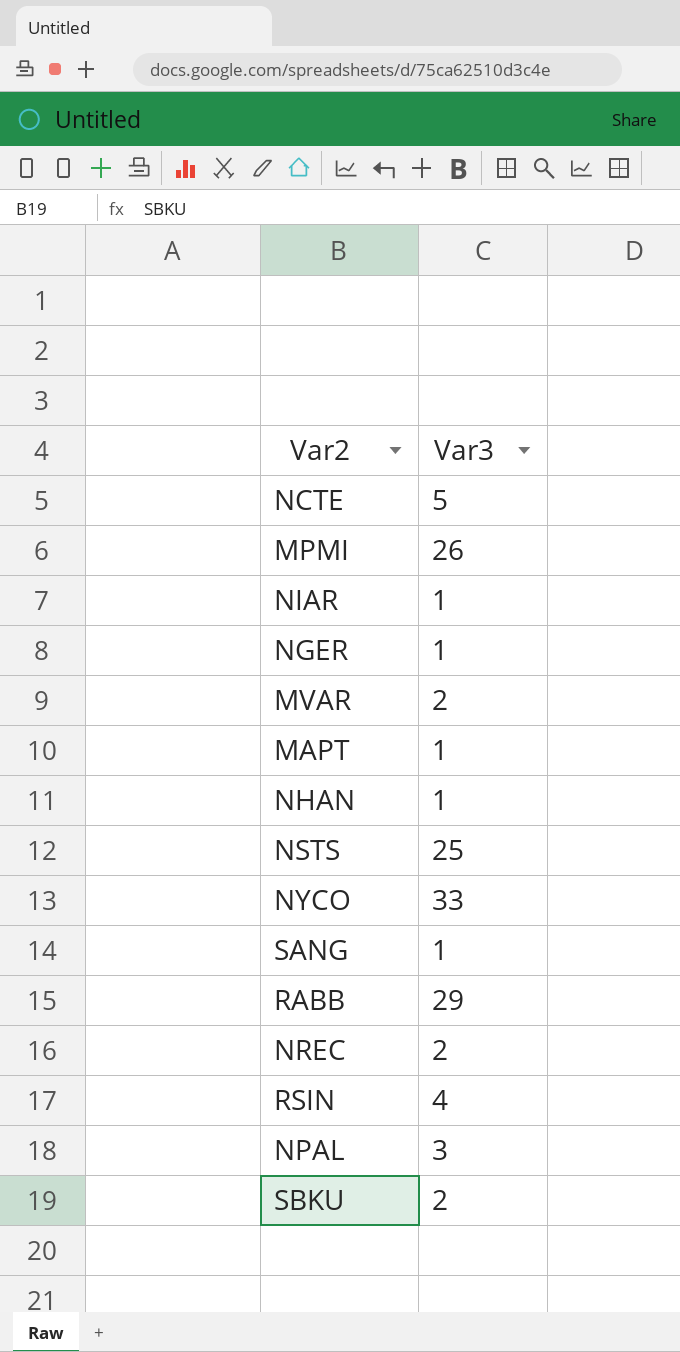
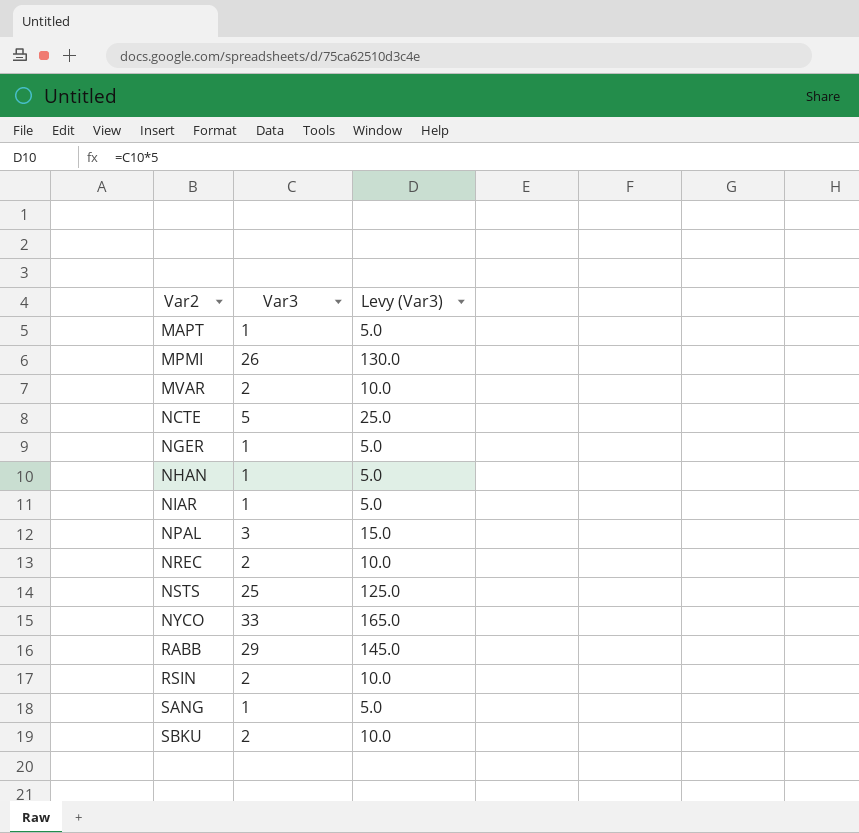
row order: none -> Var2 ascending
column Levy (Var3) | formula: none -> [Var3] * 5
RSIN | Var3: 4 -> 2

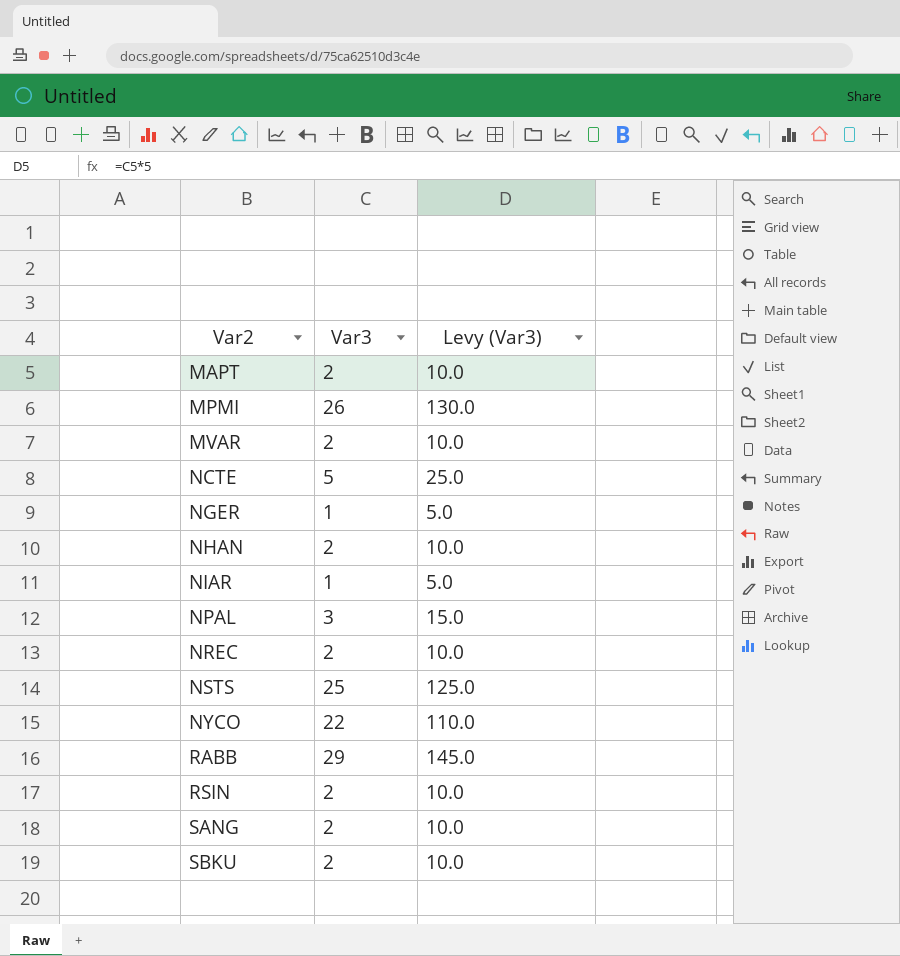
MAPT | Var3: 1 -> 2
MAPT | Levy (Var3): 5.0 -> 10.0
NHAN | Var3: 1 -> 2
NHAN | Levy (Var3): 5.0 -> 10.0
NYCO | Var3: 33 -> 22
NYCO | Levy (Var3): 165.0 -> 110.0
SANG | Var3: 1 -> 2
SANG | Levy (Var3): 5.0 -> 10.0

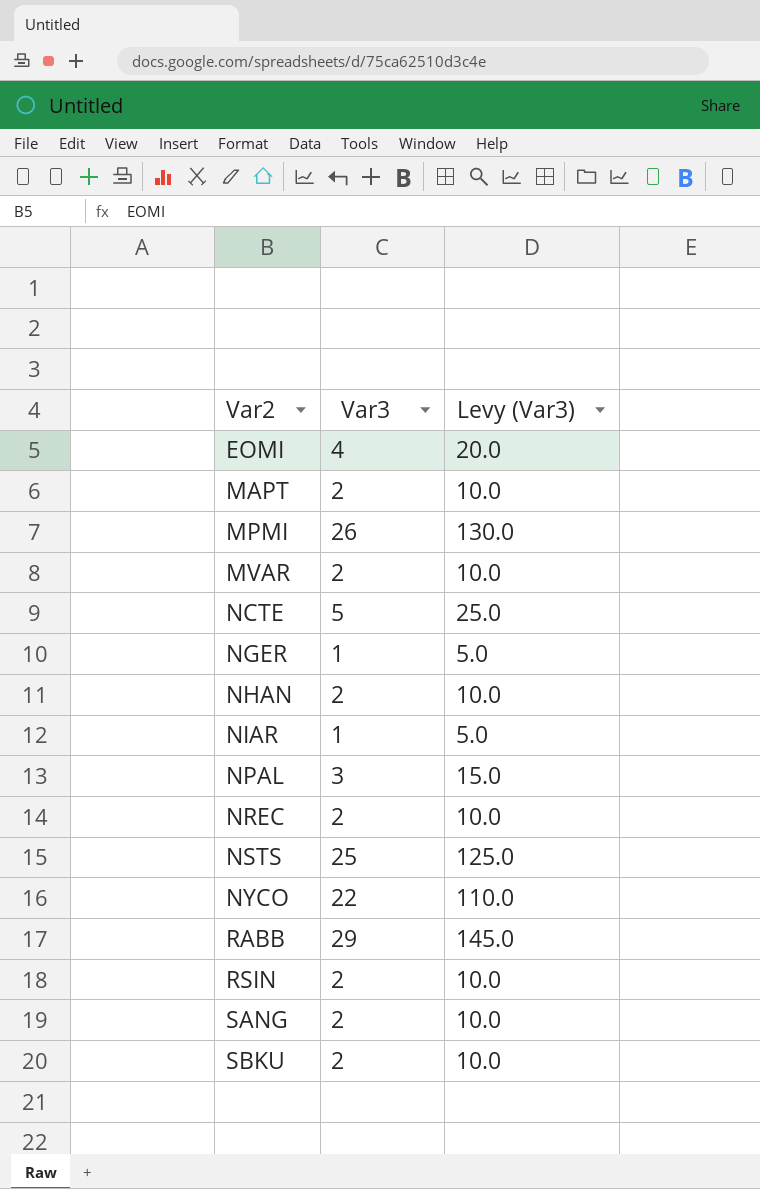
row EOMI: none -> 4 | 20.0

